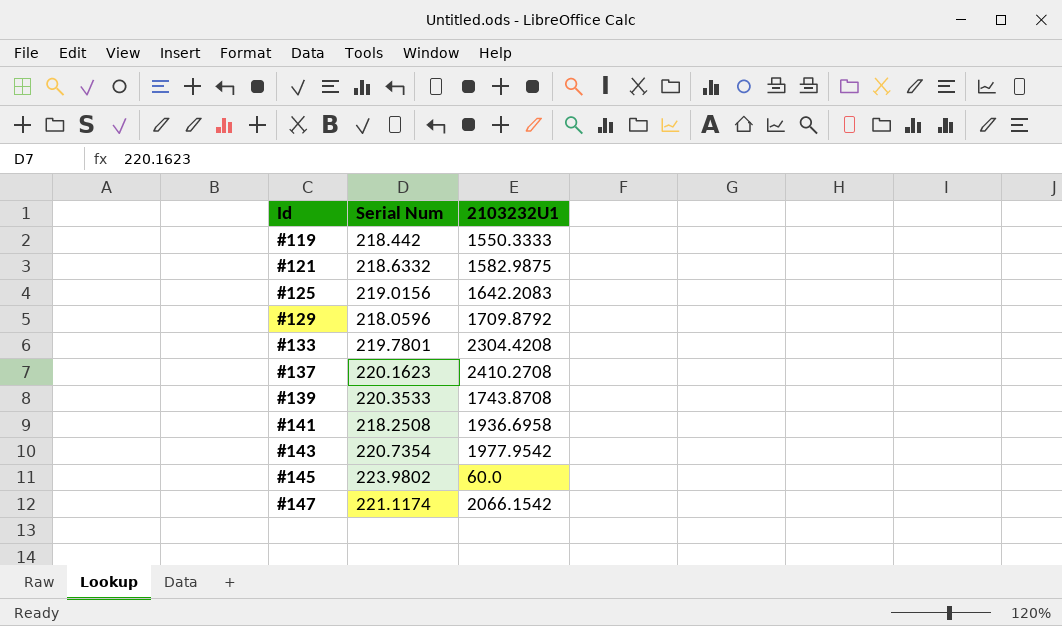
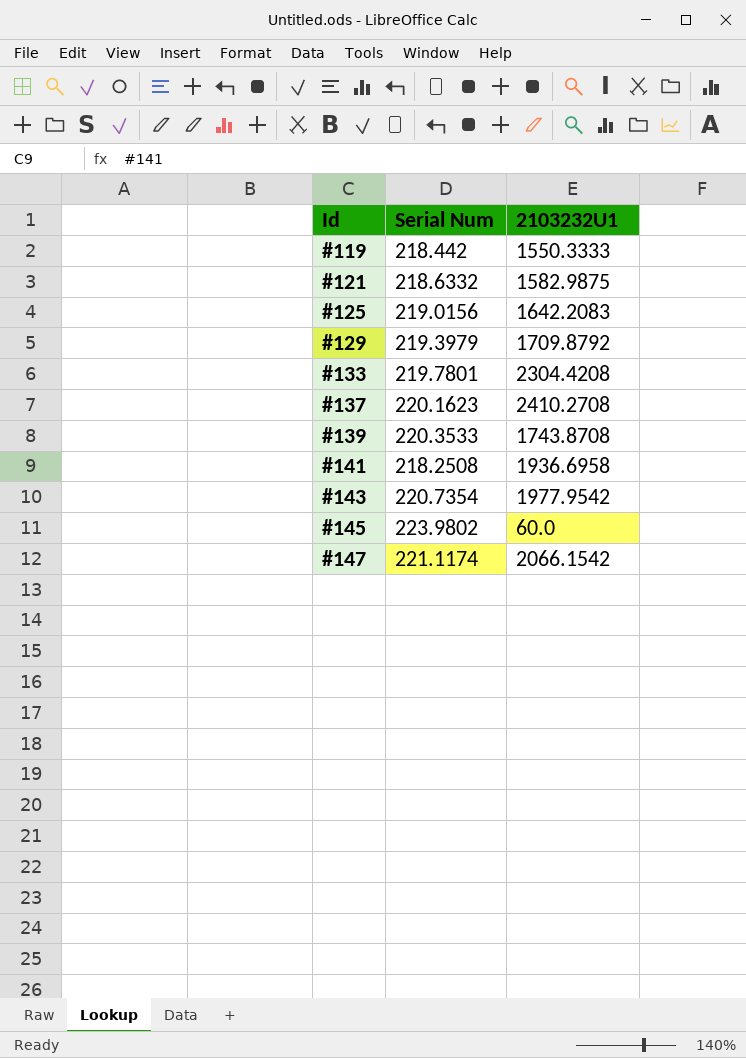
#129 | Serial Num: 218.0596 -> 219.3979

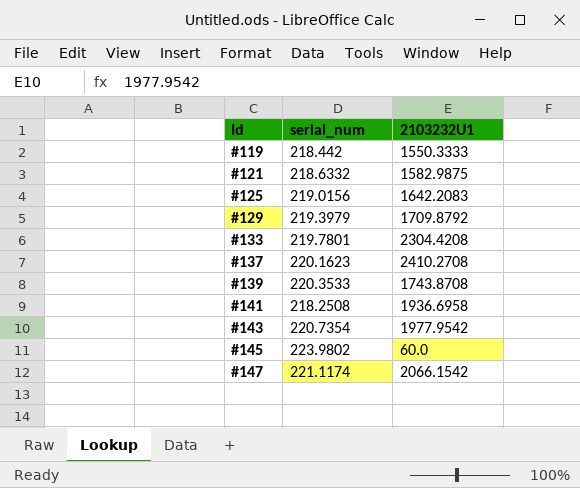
column name: Serial Num -> serial_num

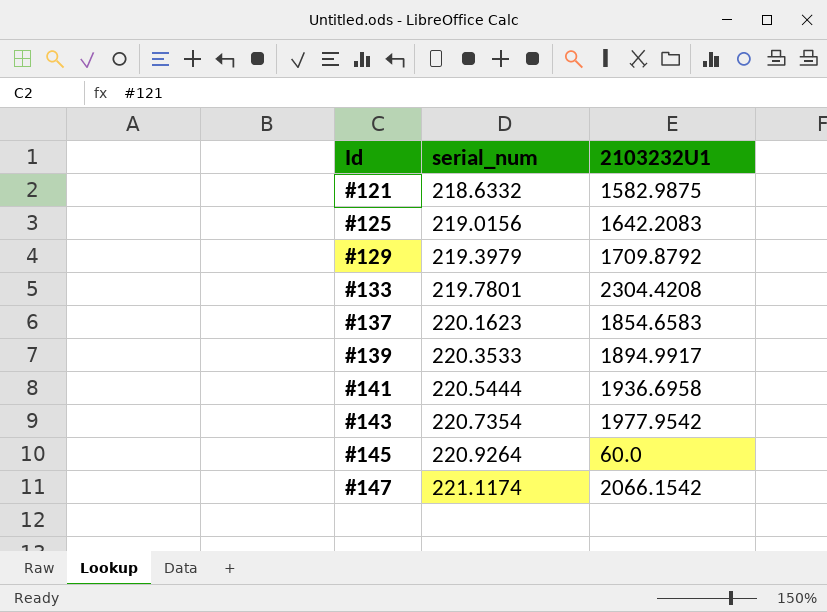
row #119: 218.442 | 1550.3333 -> none
#137 | 2103232U1: 2410.2708 -> 1854.6583
#139 | 2103232U1: 1743.8708 -> 1894.9917
#141 | serial_num: 218.2508 -> 220.5444
#145 | serial_num: 223.9802 -> 220.9264

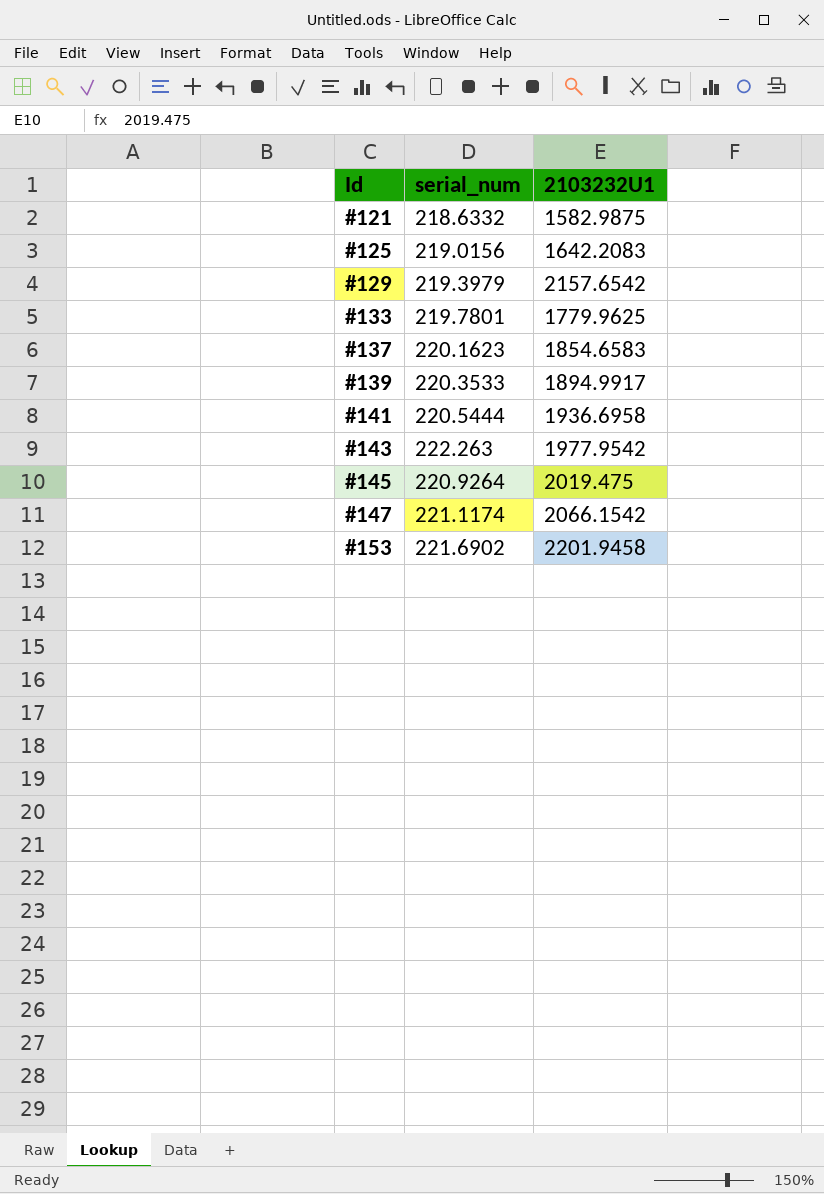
#129 | 2103232U1: 1709.8792 -> 2157.6542
#133 | 2103232U1: 2304.4208 -> 1779.9625
#143 | serial_num: 220.7354 -> 222.263
#145 | 2103232U1: 60.0 -> 2019.475
row #153: none -> 221.6902 | 2201.9458

